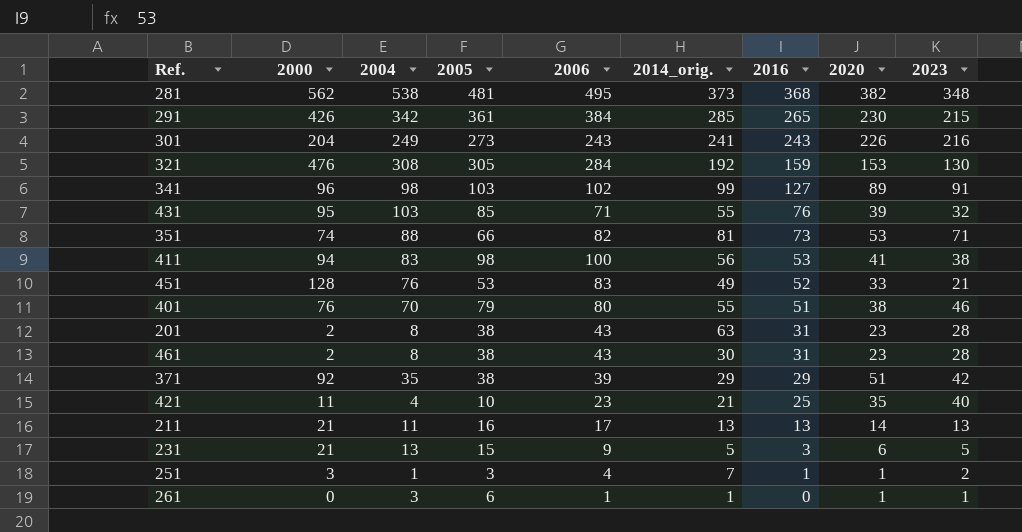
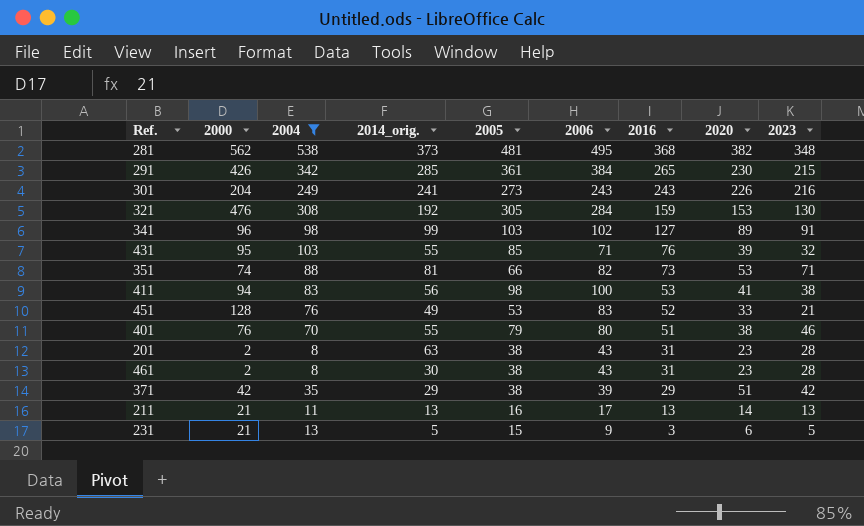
filter: none -> 2004 >= 8
column 2014_orig. | position: 6 -> 4
371 | 2000: 92 -> 42

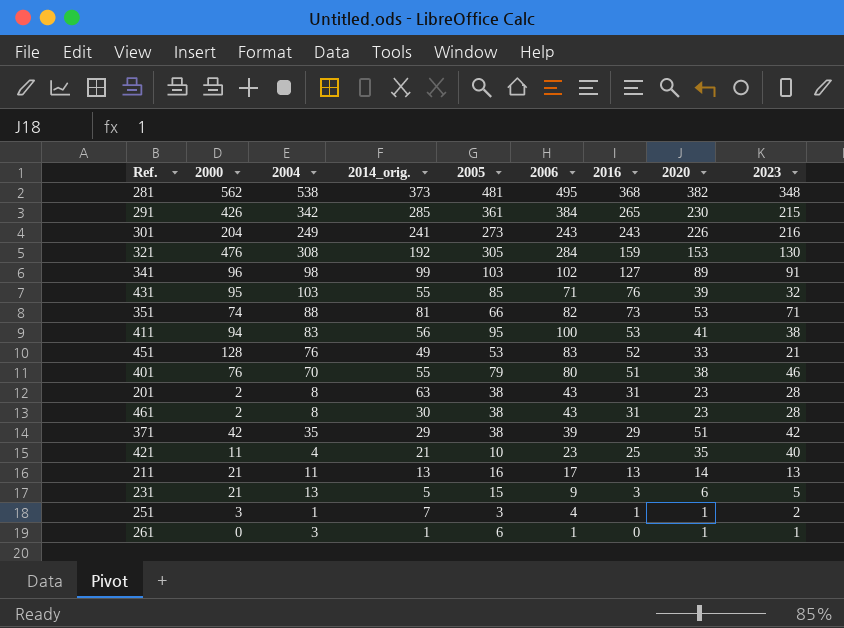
filter: 2004 >= 8 -> none
411 | 2005: 98 -> 95

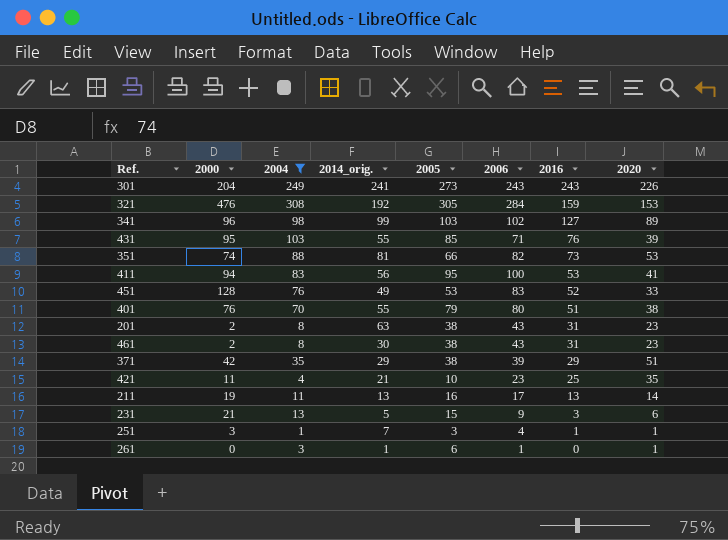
filter: none -> 2004 <= 308
column 2023 | position: 9 -> none
211 | 2000: 21 -> 19

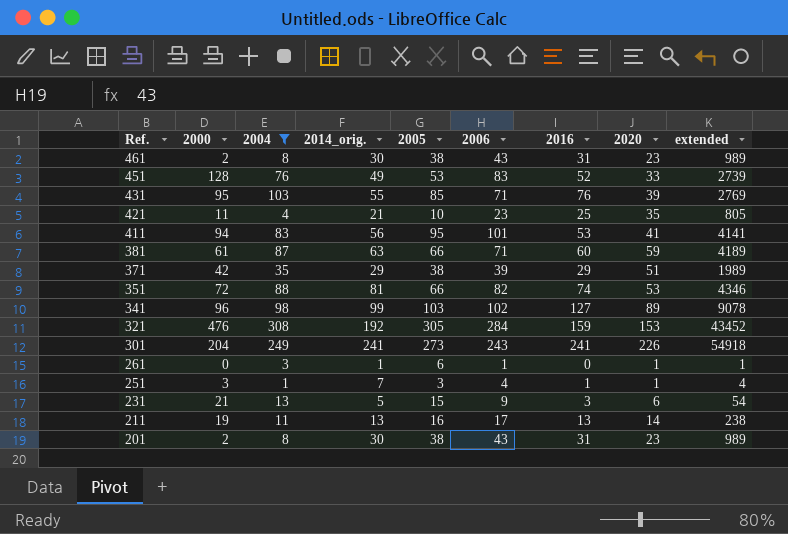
row order: 2016 descending -> Ref. descending
column extended | formula: none -> [2006] * [2020]
row 401: 76 | 70 | 55 | 79 | 80 | 51 | 38 -> none
411 | 2006: 100 -> 101
row 381: none -> 61 | 87 | 63 | 66 | 71 | 60 | 59 | 4189
351 | 2000: 74 -> 72
351 | 2016: 73 -> 74
301 | 2016: 243 -> 241
201 | 2014_orig.: 63 -> 30

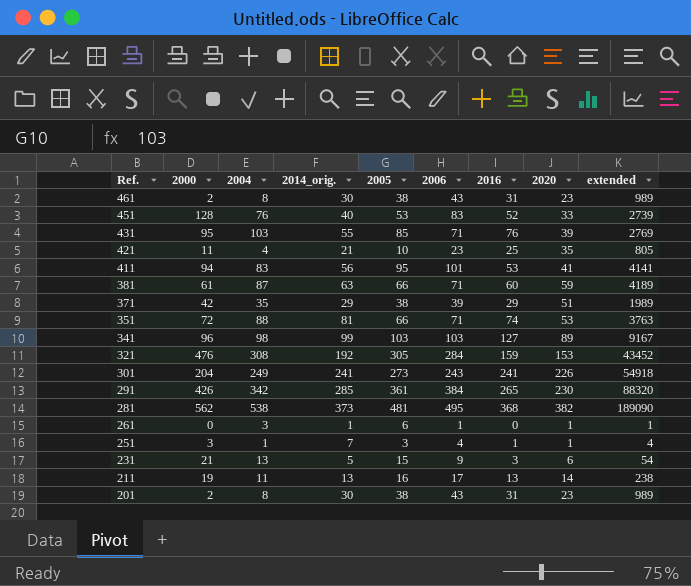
filter: 2004 <= 308 -> none
451 | 2014_orig.: 49 -> 40
351 | 2006: 82 -> 71
351 | extended: 4346 -> 3763
341 | 2006: 102 -> 103
341 | extended: 9078 -> 9167

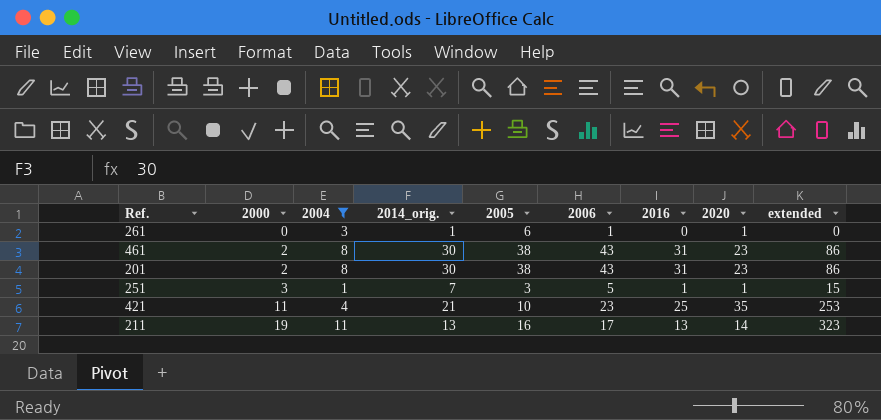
filter: none -> 2004 <= 11
row order: Ref. descending -> 2000 ascending
column extended | formula: [2006] * [2020] -> [2000] * [2006]
251 | 2006: 4 -> 5

